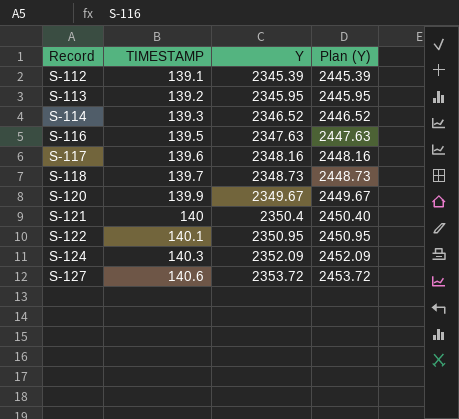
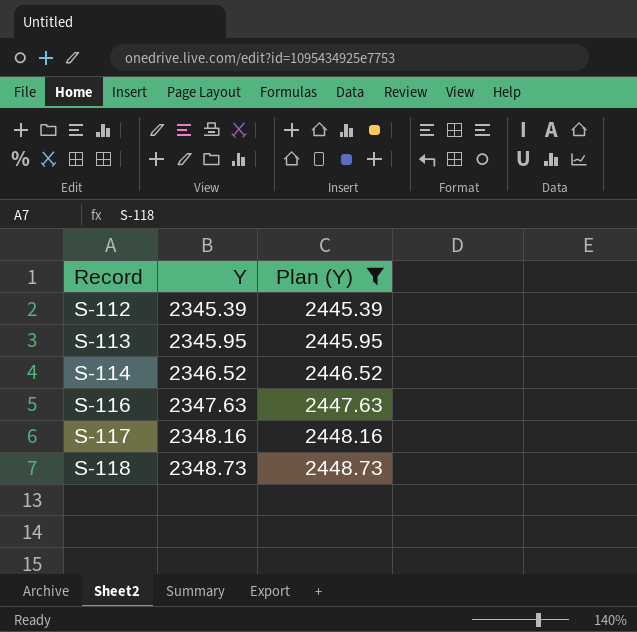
filter: none -> Plan (Y) <= 2448.73
column TIMESTAMP | position: 2 -> none

